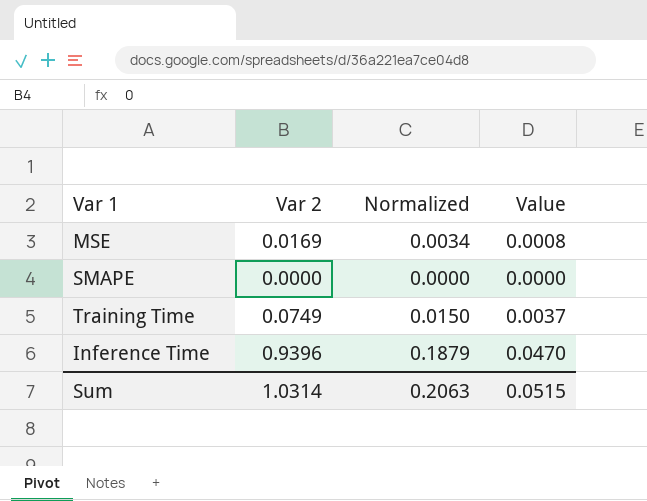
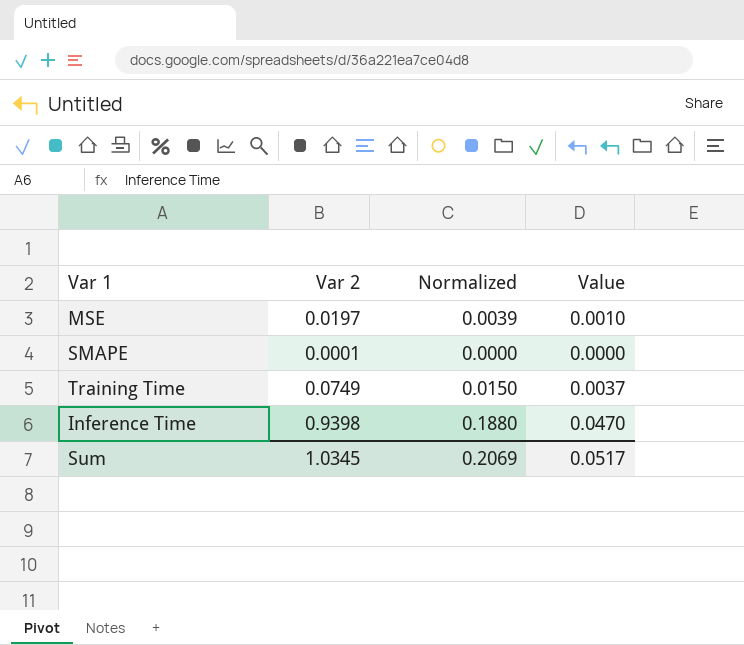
MSE | Var 2: 0.0169 -> 0.0197
MSE | Normalized: 0.0034 -> 0.0039
MSE | Value: 0.0008 -> 0.0010
SMAPE | Var 2: 0.0000 -> 0.0001
Inference Time | Var 2: 0.9396 -> 0.9398
Inference Time | Normalized: 0.1879 -> 0.1880
Sum | Var 2: 1.0314 -> 1.0345
Sum | Normalized: 0.2063 -> 0.2069
Sum | Value: 0.0515 -> 0.0517

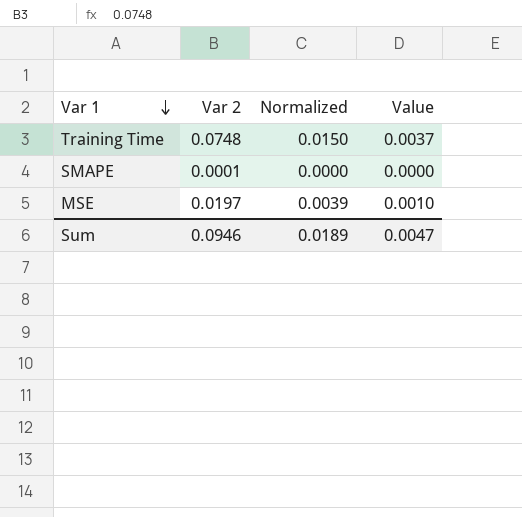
row order: none -> Var 1 descending
row Inference Time: 0.9398 | 0.1880 | 0.0470 -> none
Training Time | Var 2: 0.0749 -> 0.0748
Sum | Var 2: 1.0345 -> 0.0946
Sum | Normalized: 0.2069 -> 0.0189
Sum | Value: 0.0517 -> 0.0047

